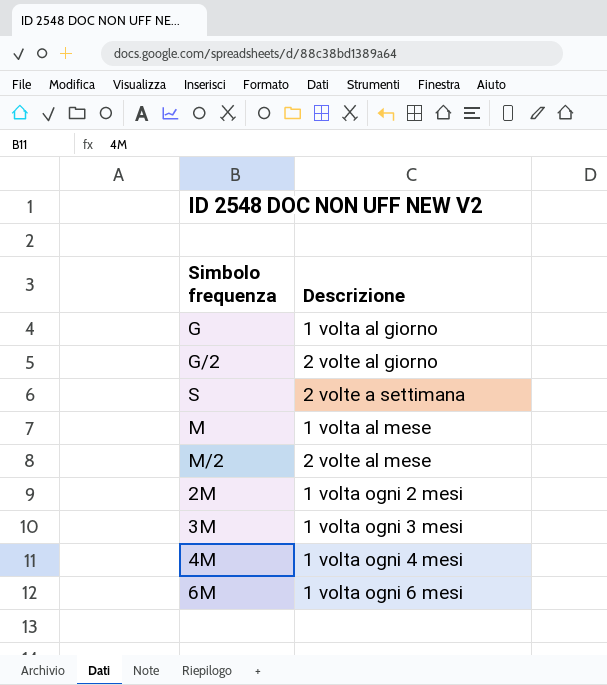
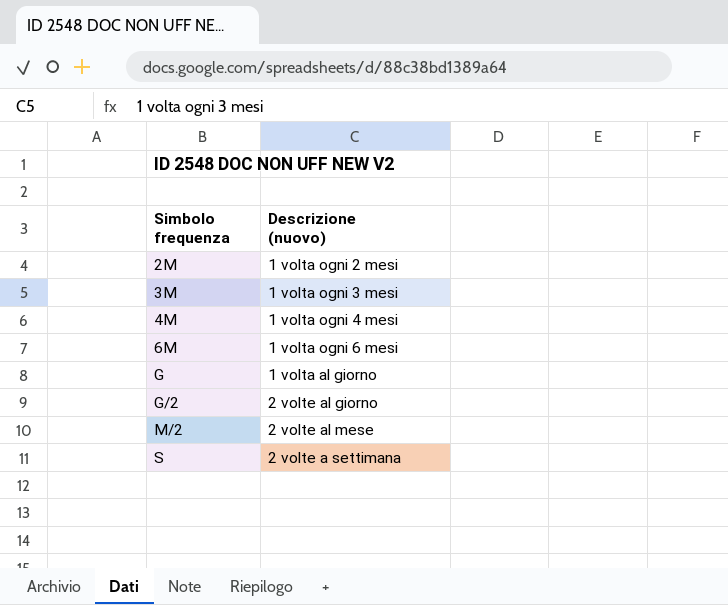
row order: none -> Simbolo frequenza ascending
column name: Descrizione -> Descrizione (nuovo)
row M: 1 volta al mese -> none

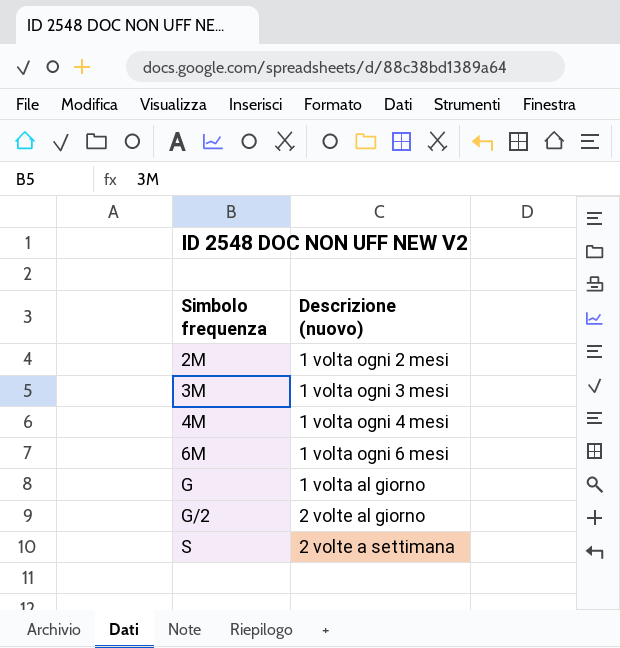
row M/2: 2 volte al mese -> none

